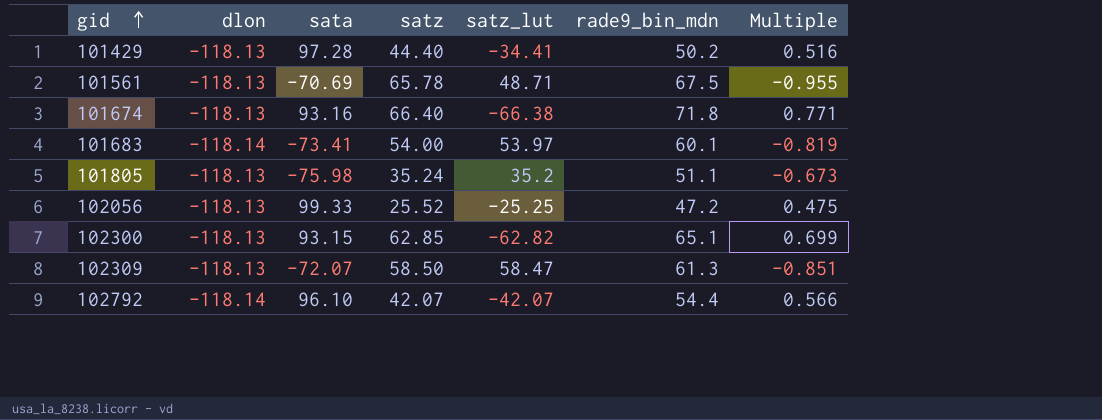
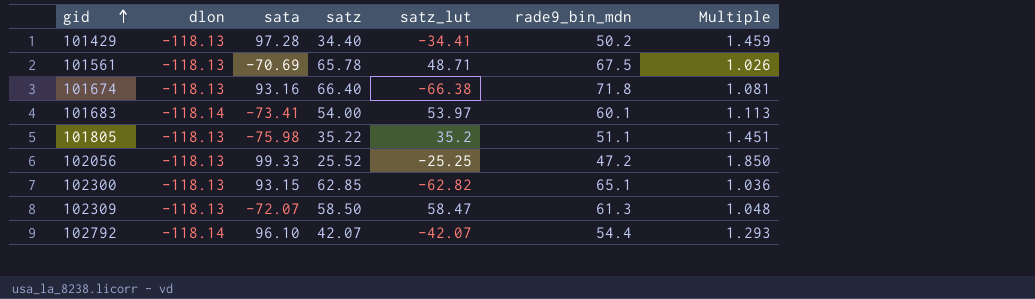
column Multiple | formula: [rade9_bin_mdn] / [sata] -> [rade9_bin_mdn] / [satz]
101429 | satz: 44.40 -> 34.40
101805 | satz: 35.24 -> 35.22

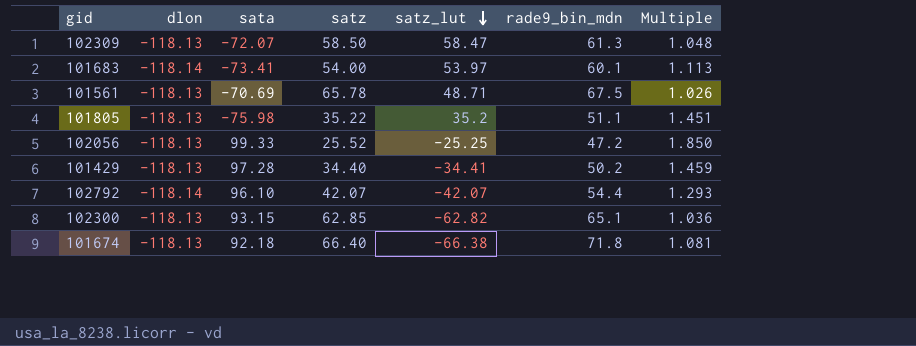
row order: gid ascending -> satz_lut descending
101674 | sata: 93.16 -> 92.18

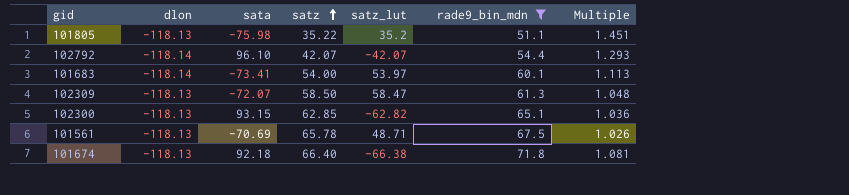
filter: none -> rade9_bin_mdn >= 51.1
row order: satz_lut descending -> satz ascending

